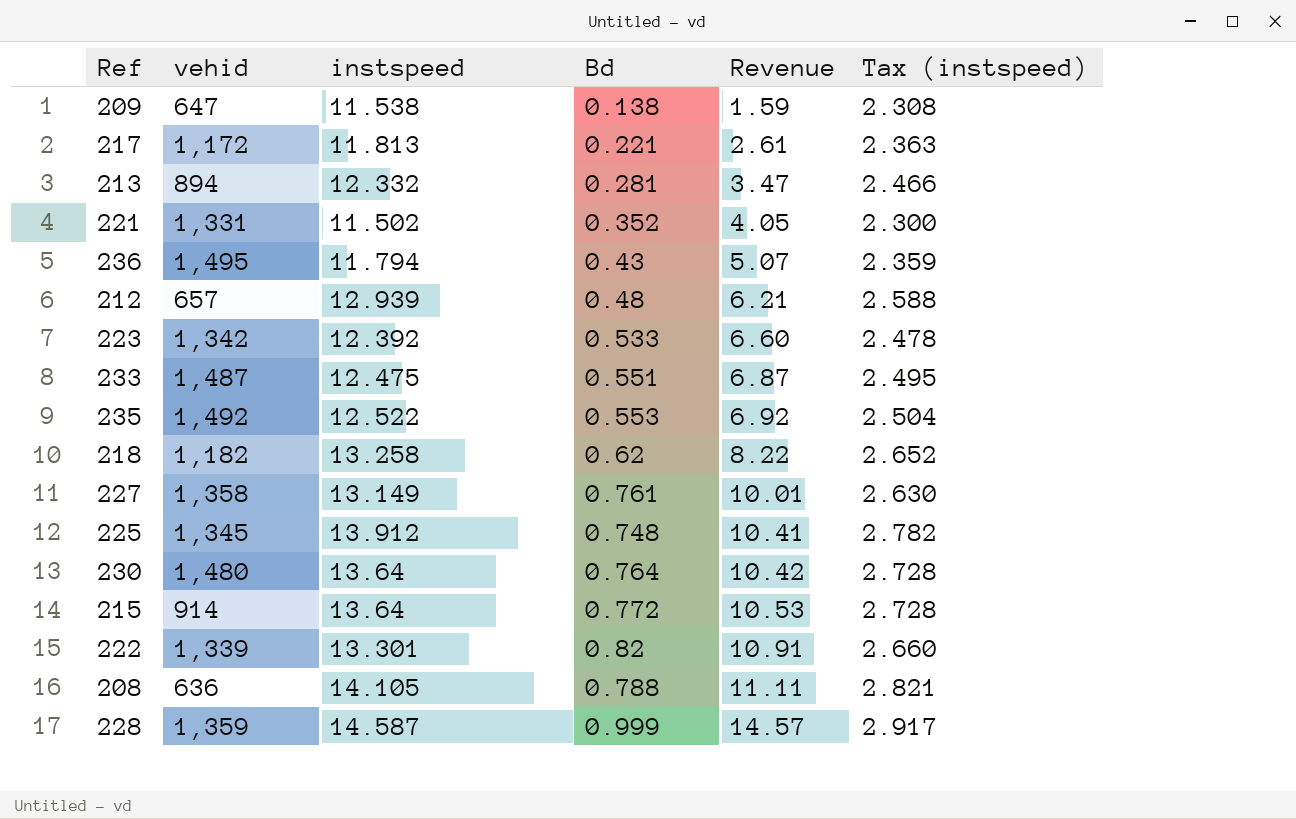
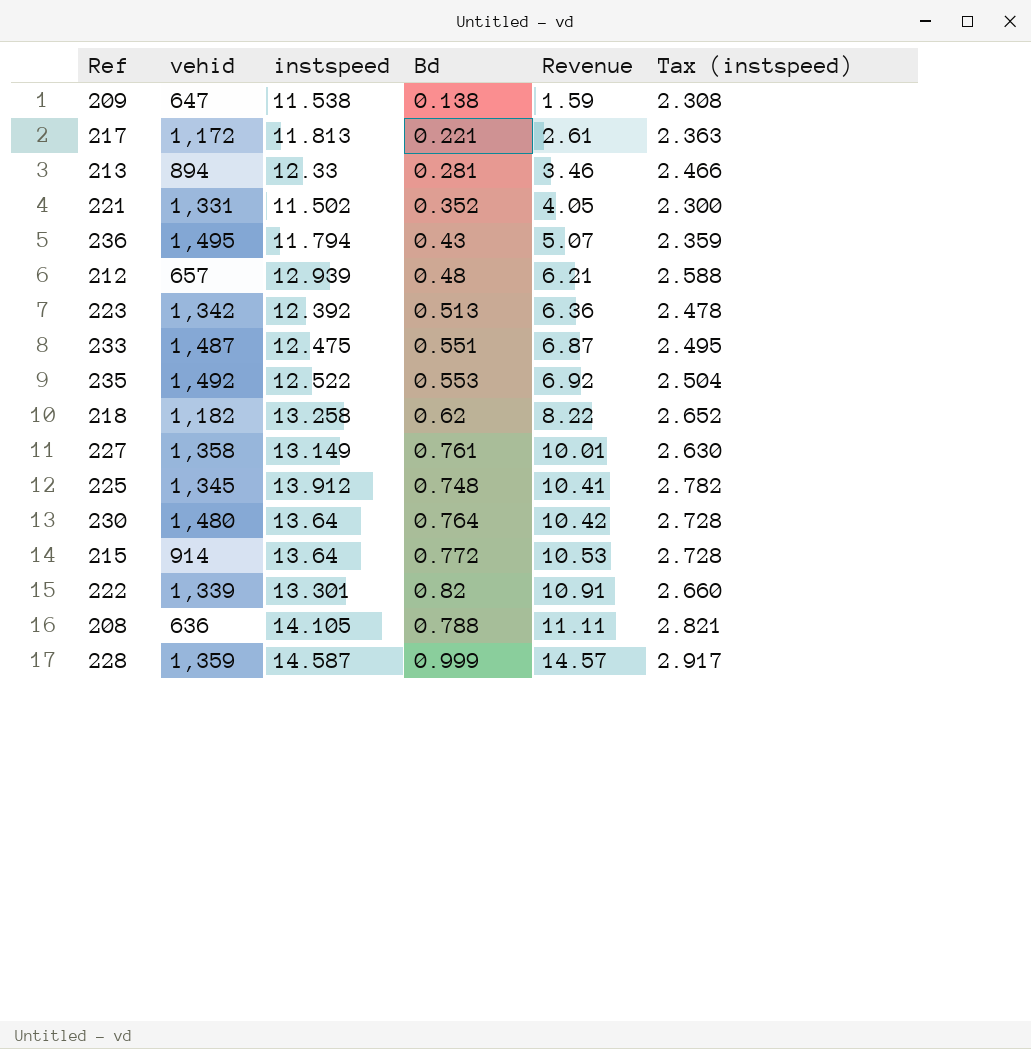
213 | instspeed: 12.332 -> 12.33
213 | Revenue: 3.47 -> 3.46
223 | Bd: 0.533 -> 0.513
223 | Revenue: 6.60 -> 6.36

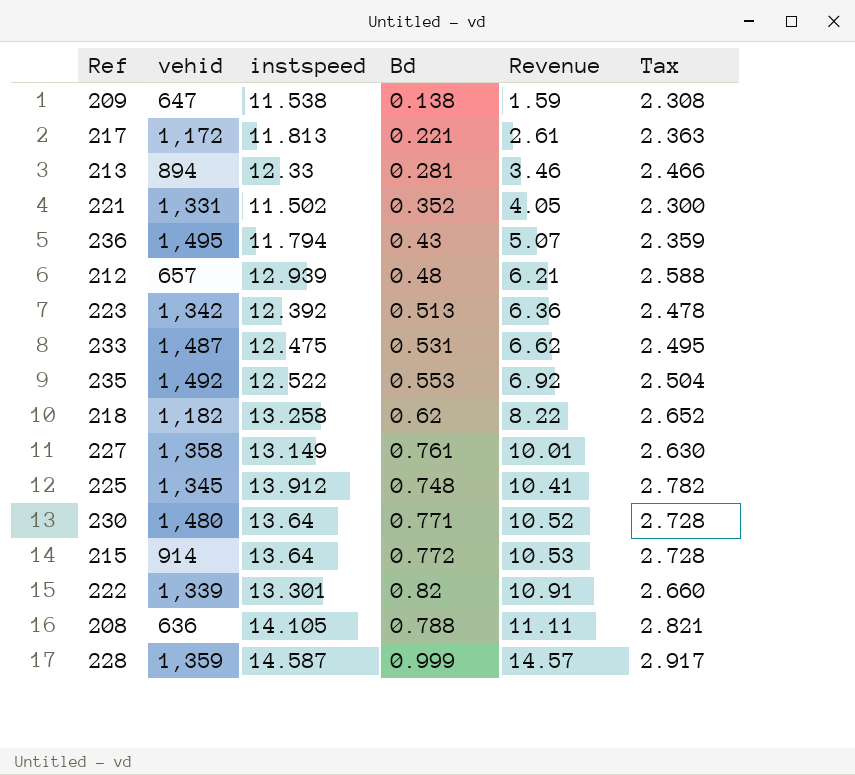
column name: Tax (instspeed) -> Tax
233 | Bd: 0.551 -> 0.531
233 | Revenue: 6.87 -> 6.62
230 | Bd: 0.764 -> 0.771
230 | Revenue: 10.42 -> 10.52

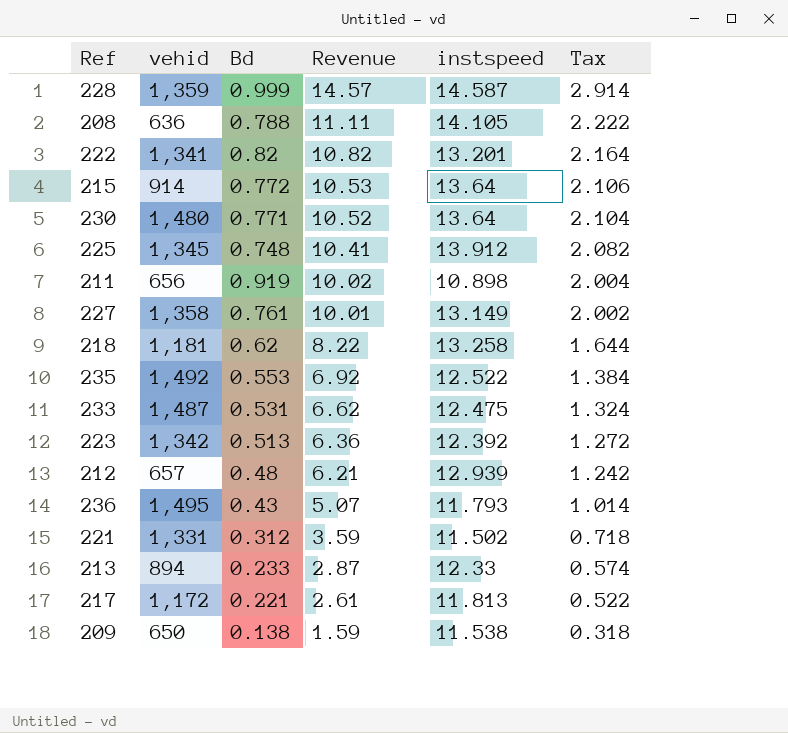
row order: Revenue ascending -> Revenue descending
column instspeed | position: 3 -> 5
column Tax | formula: [instspeed] * 0.2 -> [Revenue] * 0.2
222 | vehid: 1,339 -> 1,341
222 | Revenue: 10.91 -> 10.82
222 | instspeed: 13.301 -> 13.201
row 211: none -> 656 | 0.919 | 10.02 | 10.898 | 2.004
218 | vehid: 1,182 -> 1,181
236 | instspeed: 11.794 -> 11.793
221 | Bd: 0.352 -> 0.312
221 | Revenue: 4.05 -> 3.59
213 | Bd: 0.281 -> 0.233
213 | Revenue: 3.46 -> 2.87
209 | vehid: 647 -> 650

